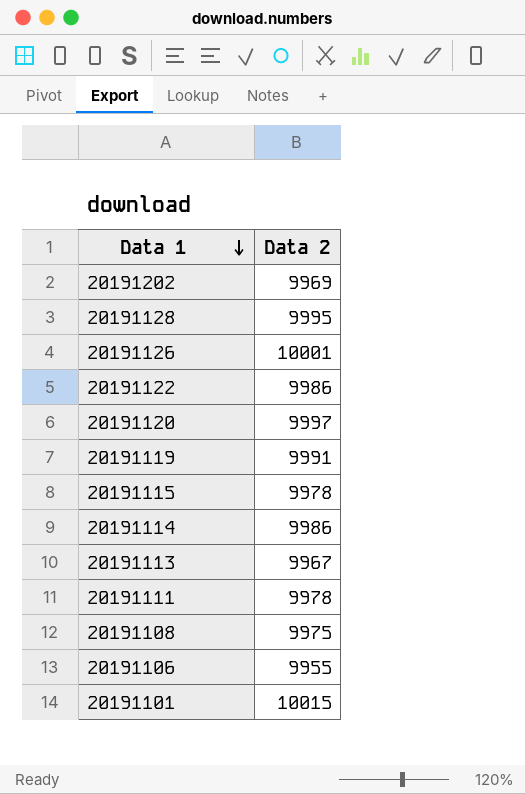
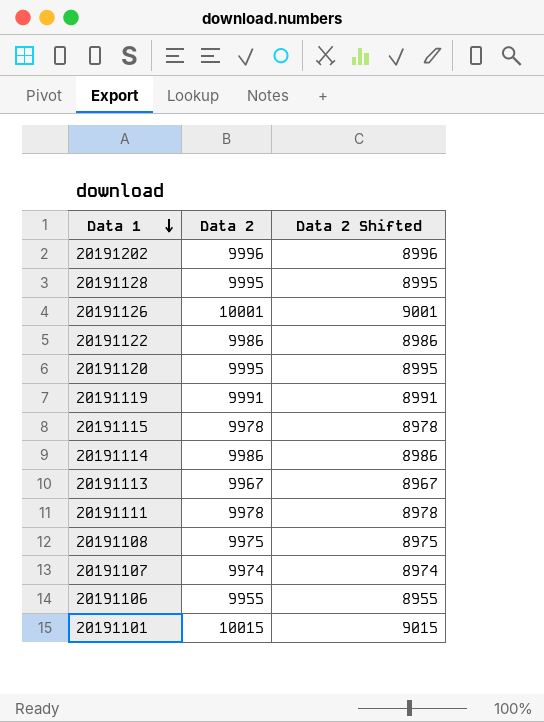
column Data 2 Shifted | formula: none -> [Data 2] - 1000
20191202 | Data 2: 9969 -> 9996
20191120 | Data 2: 9997 -> 9995
row 20191107: none -> 9974 | 8974

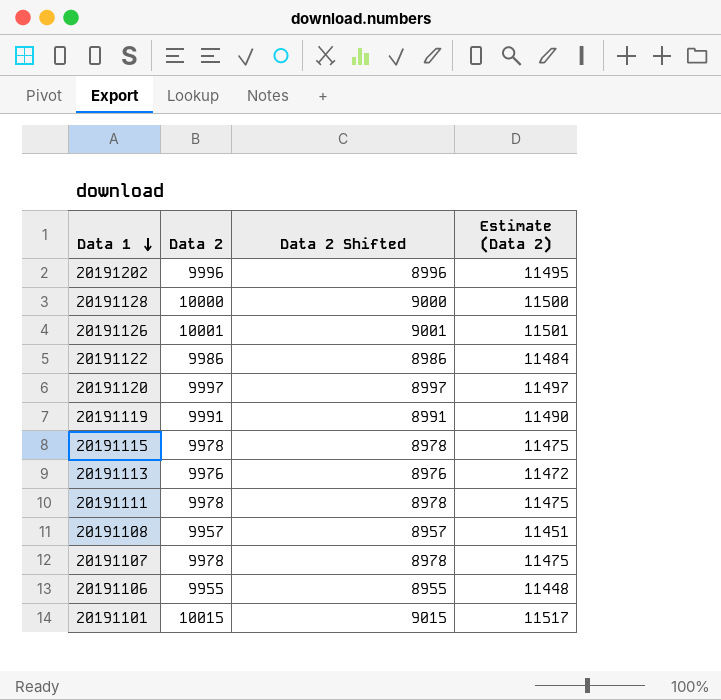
column Estimate (Data 2) | formula: none -> [Data 2] * 1.15
row 20191114: 9986 | 8986 -> none
20191128 | Data 2: 9995 -> 10000
20191128 | Data 2 Shifted: 8995 -> 9000
20191120 | Data 2: 9995 -> 9997
20191120 | Data 2 Shifted: 8995 -> 8997
20191113 | Data 2: 9967 -> 9976
20191113 | Data 2 Shifted: 8967 -> 8976
20191108 | Data 2: 9975 -> 9957
20191108 | Data 2 Shifted: 8975 -> 8957
20191107 | Data 2: 9974 -> 9978
20191107 | Data 2 Shifted: 8974 -> 8978

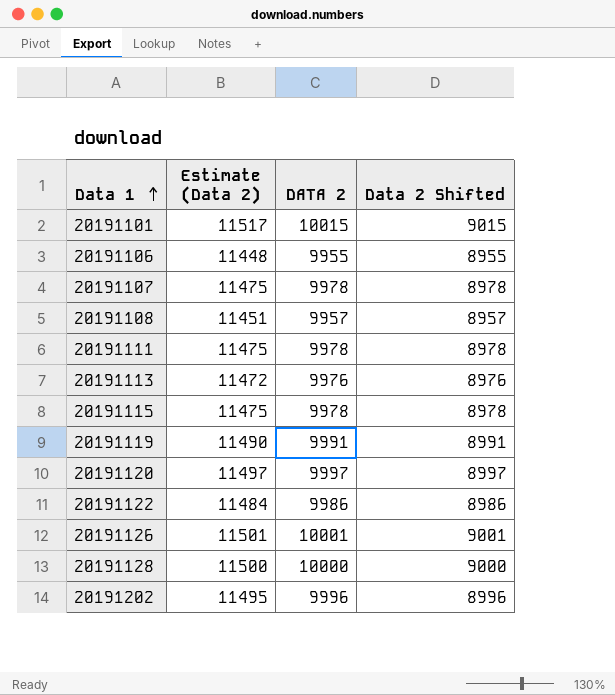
row order: Data 1 descending -> Data 1 ascending
column Estimate (Data 2) | position: 4 -> 2
column name: Data 2 -> DATA 2

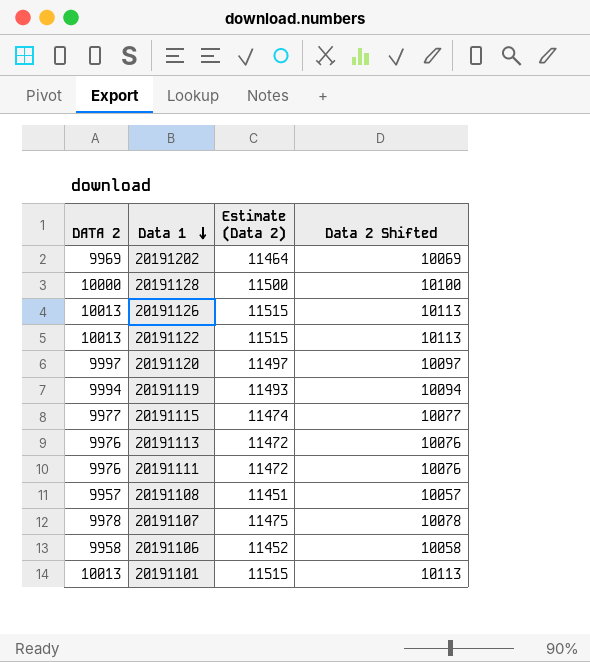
row order: Data 1 ascending -> Data 1 descending
column DATA 2 | position: 3 -> 1
column Data 2 Shifted | formula: [DATA 2] - 1000 -> [DATA 2] + 100
20191202 | DATA 2: 9996 -> 9969
20191202 | Estimate (Data 2): 11495 -> 11464
20191126 | DATA 2: 10001 -> 10013
20191126 | Estimate (Data 2): 11501 -> 11515
20191122 | DATA 2: 9986 -> 10013
20191122 | Estimate (Data 2): 11484 -> 11515
20191119 | DATA 2: 9991 -> 9994
20191119 | Estimate (Data 2): 11490 -> 11493
20191115 | DATA 2: 9978 -> 9977
20191115 | Estimate (Data 2): 11475 -> 11474
20191111 | DATA 2: 9978 -> 9976
20191111 | Estimate (Data 2): 11475 -> 11472
20191106 | DATA 2: 9955 -> 9958
20191106 | Estimate (Data 2): 11448 -> 11452
20191101 | DATA 2: 10015 -> 10013
20191101 | Estimate (Data 2): 11517 -> 11515

